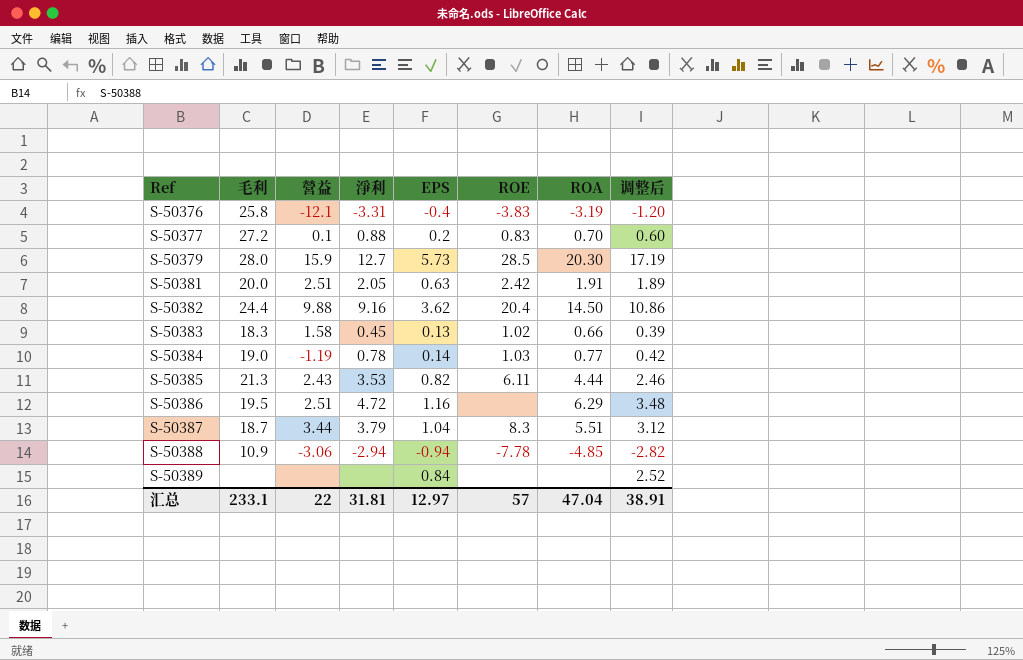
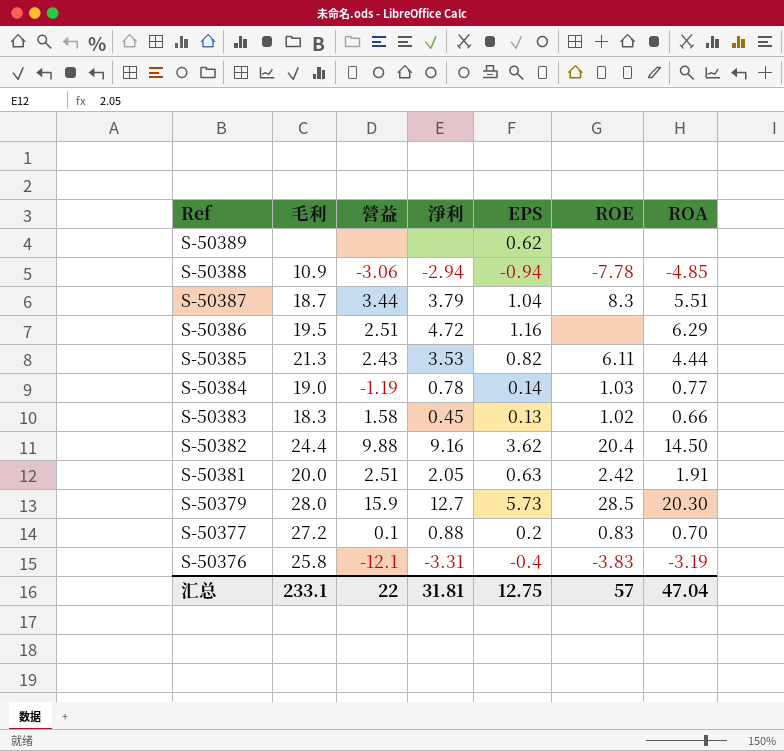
row order: Ref ascending -> Ref descending
column 调整后 | formula: [EPS] * 3 -> none
S-50389 | EPS: 0.84 -> 0.62
汇总 | EPS: 12.97 -> 12.75

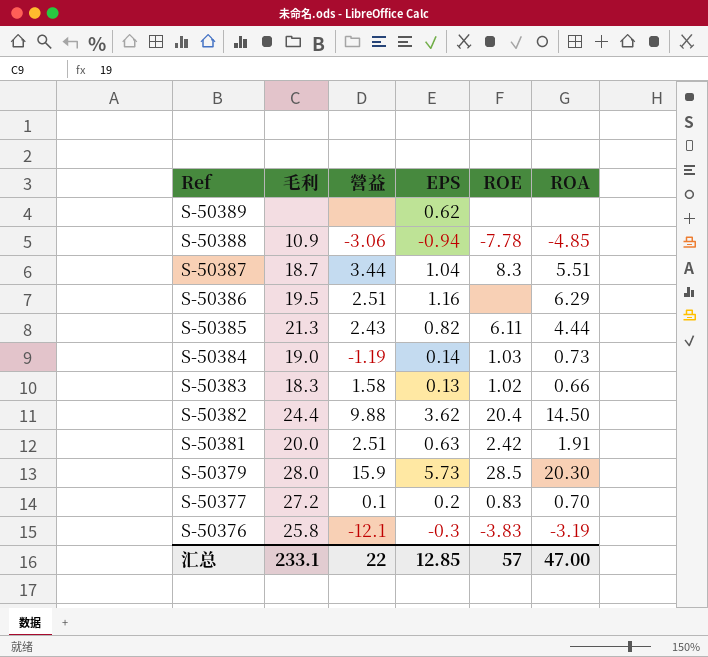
column 淨利 | position: 4 -> none
S-50384 | ROA: 0.77 -> 0.73
S-50376 | EPS: -0.4 -> -0.3
汇总 | EPS: 12.75 -> 12.85
汇总 | ROA: 47.04 -> 47.00

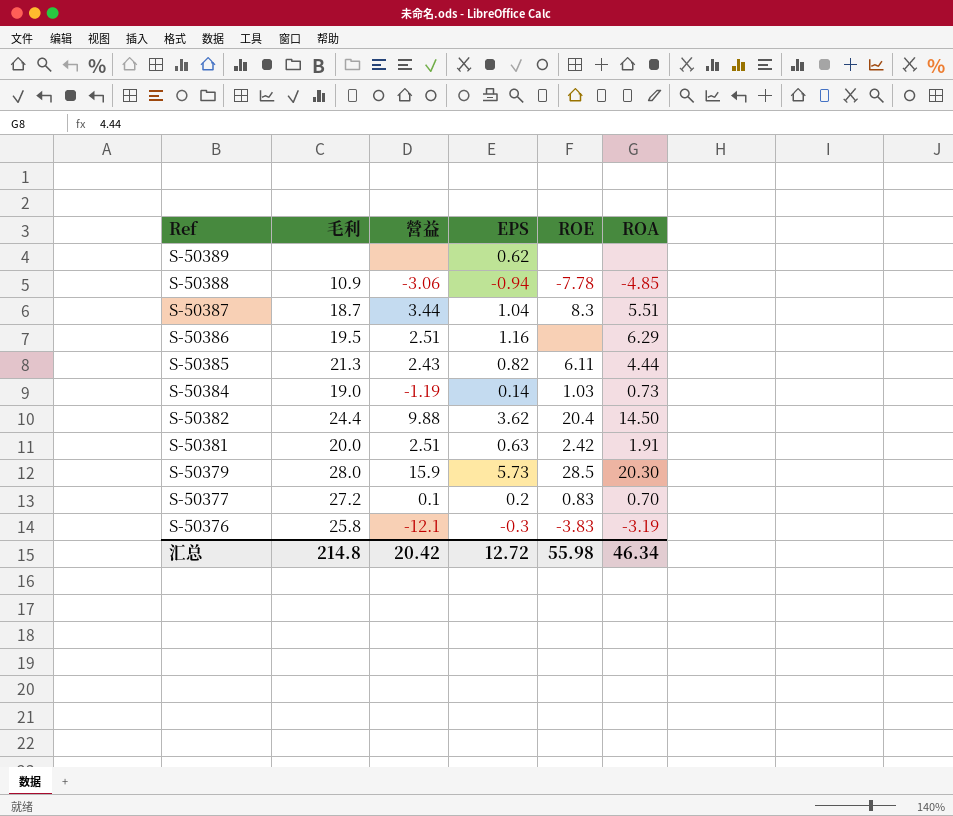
row S-50383: 18.3 | 1.58 | 0.13 | 1.02 | 0.66 -> none
汇总 | 毛利: 233.1 -> 214.8
汇总 | 營益: 22 -> 20.42
汇总 | EPS: 12.85 -> 12.72
汇总 | ROE: 57 -> 55.98
汇总 | ROA: 47.00 -> 46.34

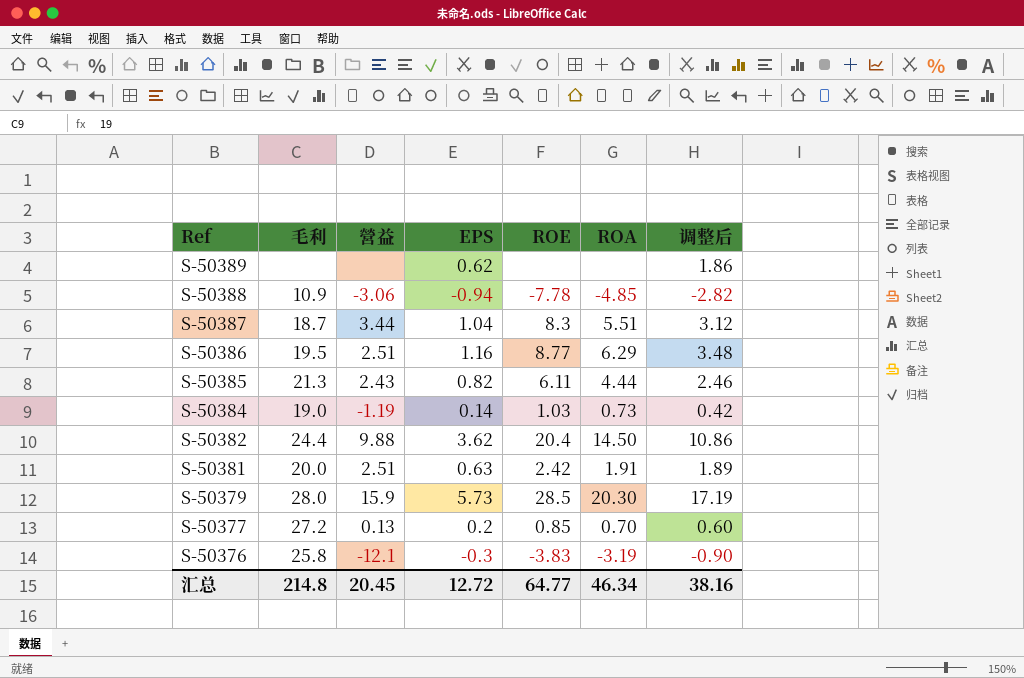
column 调整后 | formula: none -> [EPS] * 3
S-50386 | ROE: none -> 8.77
S-50377 | 營益: 0.1 -> 0.13
S-50377 | ROE: 0.83 -> 0.85
汇总 | 營益: 20.42 -> 20.45
汇总 | ROE: 55.98 -> 64.77

